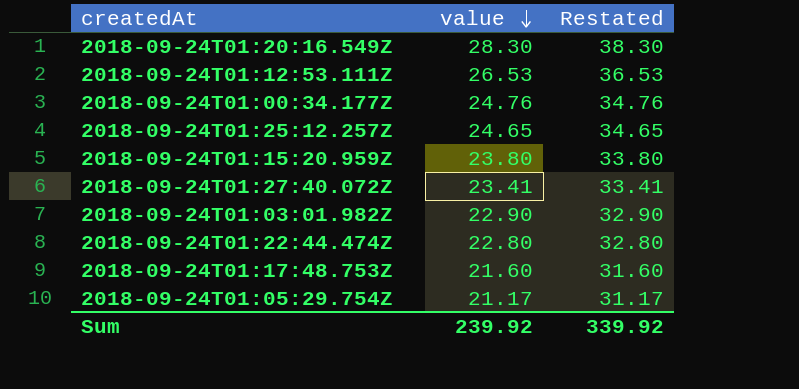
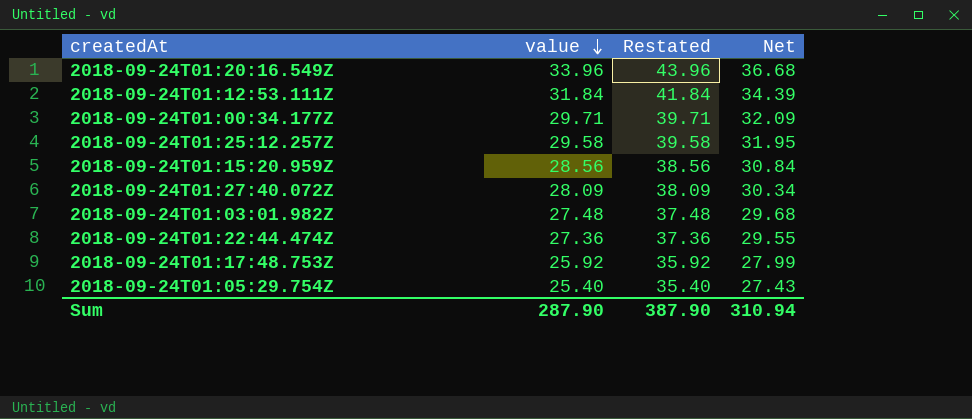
column Net | formula: none -> [value] * 1.08
2018-09-24T01:20:16.549Z | value: 28.30 -> 33.96
2018-09-24T01:20:16.549Z | Restated: 38.30 -> 43.96
2018-09-24T01:12:53.111Z | value: 26.53 -> 31.84
2018-09-24T01:12:53.111Z | Restated: 36.53 -> 41.84
2018-09-24T01:00:34.177Z | value: 24.76 -> 29.71
2018-09-24T01:00:34.177Z | Restated: 34.76 -> 39.71
2018-09-24T01:25:12.257Z | value: 24.65 -> 29.58
2018-09-24T01:25:12.257Z | Restated: 34.65 -> 39.58
2018-09-24T01:15:20.959Z | value: 23.80 -> 28.56
2018-09-24T01:15:20.959Z | Restated: 33.80 -> 38.56
2018-09-24T01:27:40.072Z | value: 23.41 -> 28.09
2018-09-24T01:27:40.072Z | Restated: 33.41 -> 38.09
2018-09-24T01:03:01.982Z | value: 22.90 -> 27.48
2018-09-24T01:03:01.982Z | Restated: 32.90 -> 37.48
2018-09-24T01:22:44.474Z | value: 22.80 -> 27.36
2018-09-24T01:22:44.474Z | Restated: 32.80 -> 37.36
2018-09-24T01:17:48.753Z | value: 21.60 -> 25.92
2018-09-24T01:17:48.753Z | Restated: 31.60 -> 35.92
2018-09-24T01:05:29.754Z | value: 21.17 -> 25.40
2018-09-24T01:05:29.754Z | Restated: 31.17 -> 35.40
Sum | value: 239.92 -> 287.90
Sum | Restated: 339.92 -> 387.90

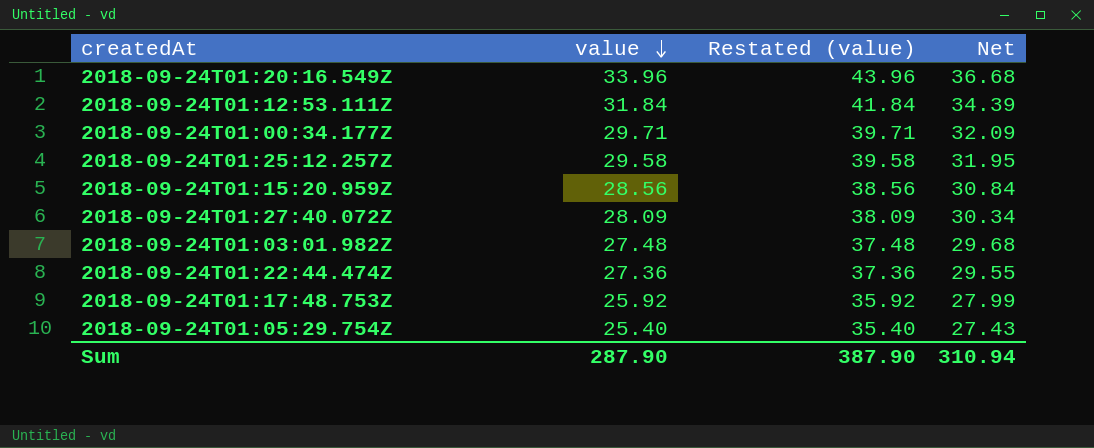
column name: Restated -> Restated (value)

